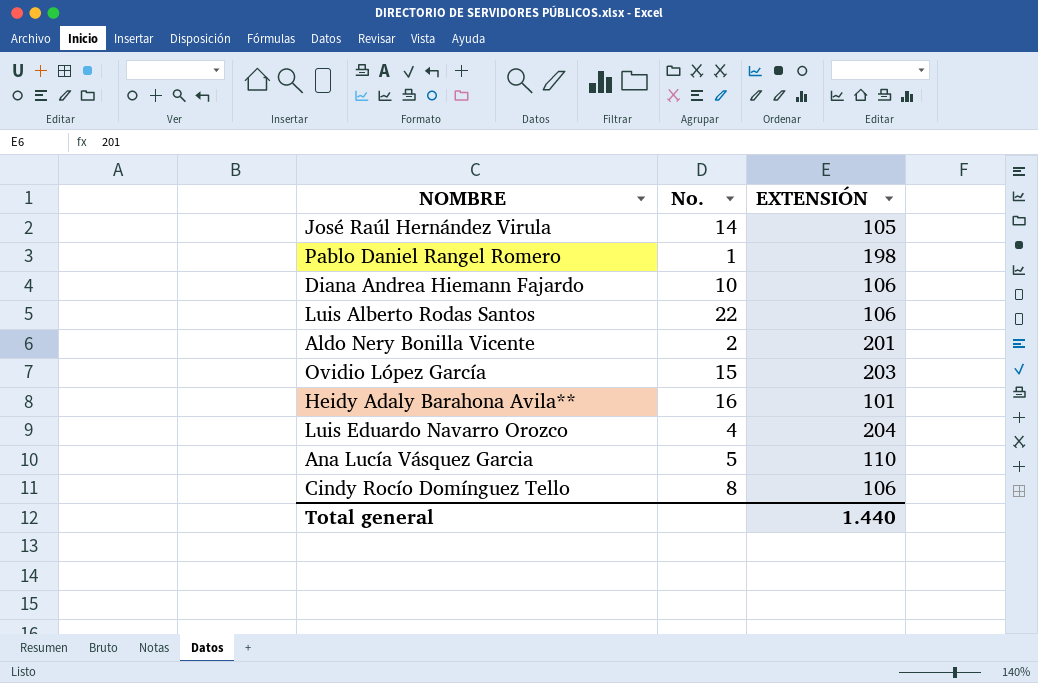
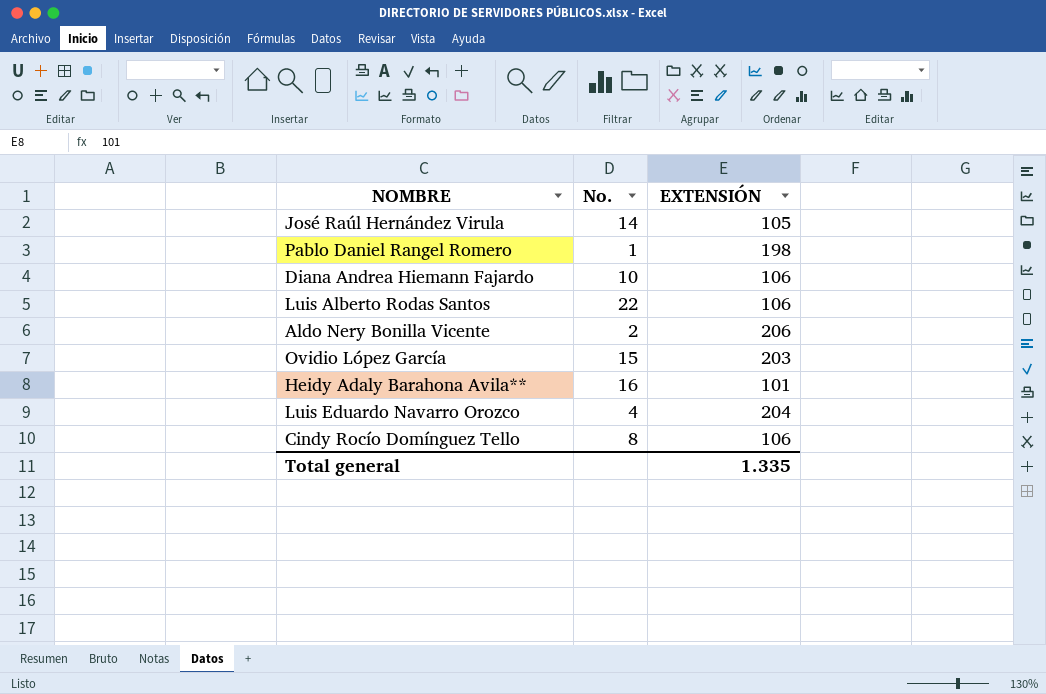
row Ana Lucía Vásquez Garcia: 5 | 110 -> none
Aldo Nery Bonilla Vicente | EXTENSIÓN: 201 -> 206
Total general | EXTENSIÓN: 1.440 -> 1.335

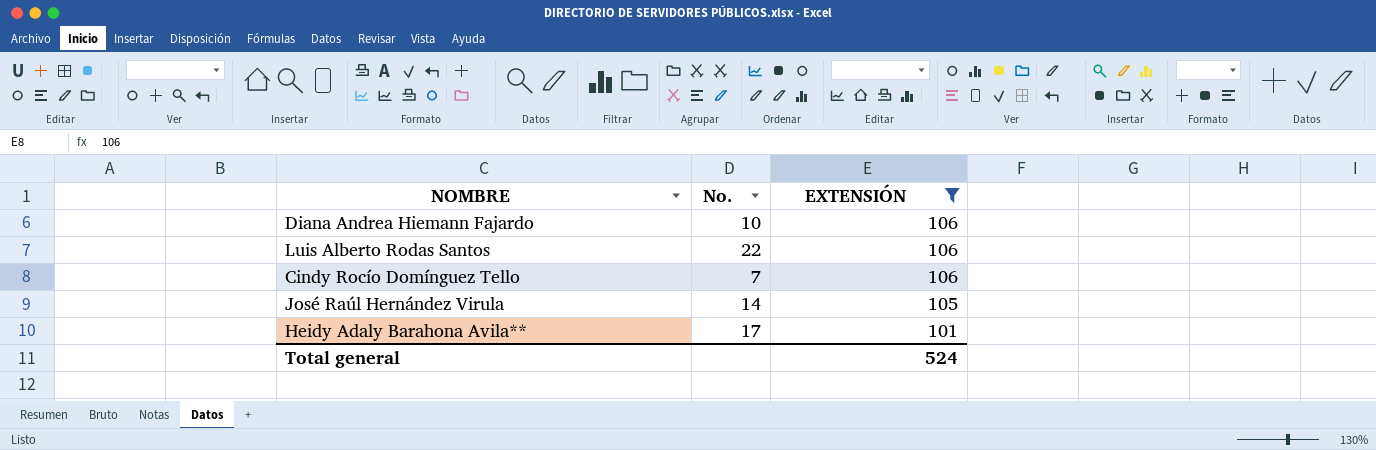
filter: none -> EXTENSIÓN <= 106
row order: none -> EXTENSIÓN descending
Cindy Rocío Domínguez Tello | No.: 8 -> 7
Heidy Adaly Barahona Avila** | No.: 16 -> 17
Total general | EXTENSIÓN: 1.335 -> 524

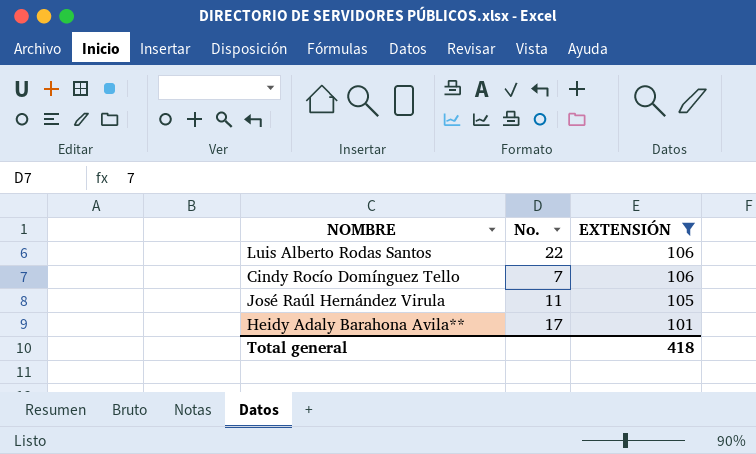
row Diana Andrea Hiemann Fajardo: 10 | 106 -> none
José Raúl Hernández Virula | No.: 14 -> 11
Total general | EXTENSIÓN: 524 -> 418

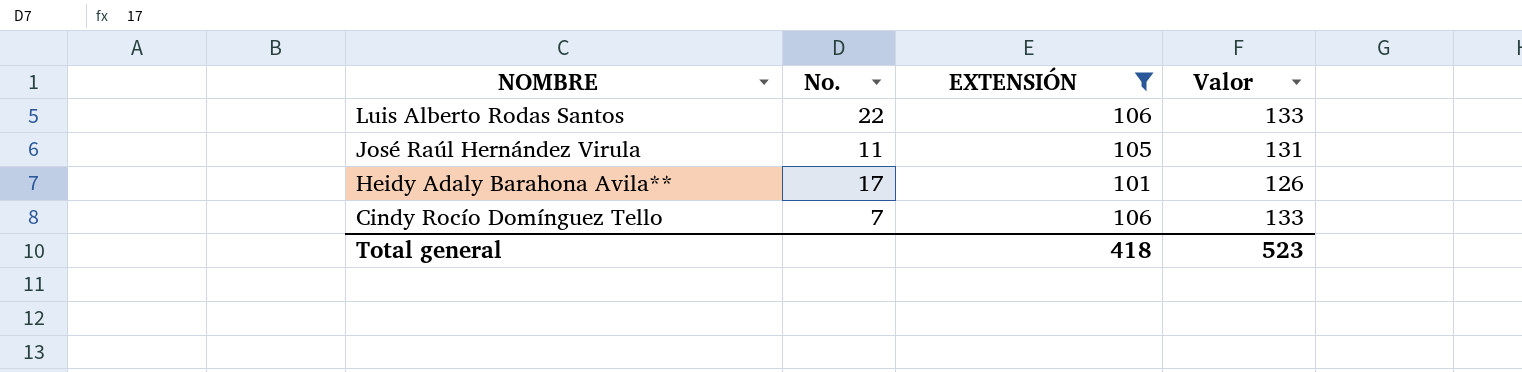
row order: EXTENSIÓN descending -> NOMBRE descending
column Valor | formula: none -> [EXTENSIÓN] * 1,25

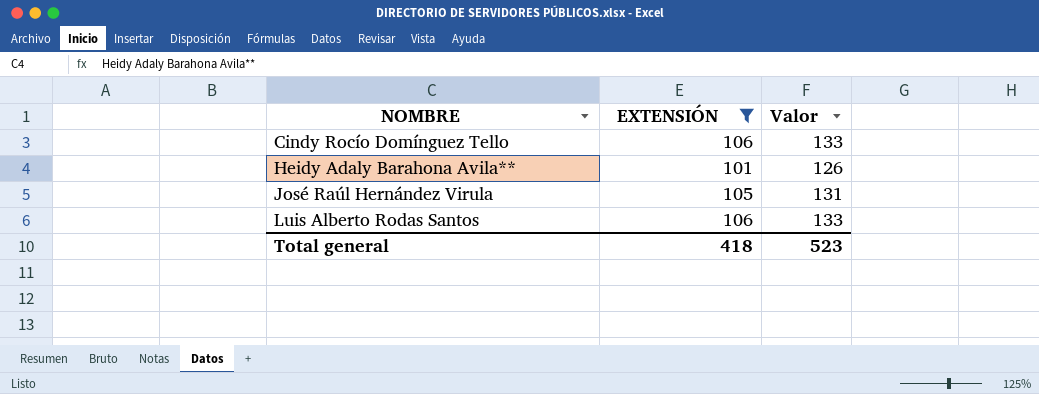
row order: NOMBRE descending -> NOMBRE ascending
column No. | position: 2 -> none

